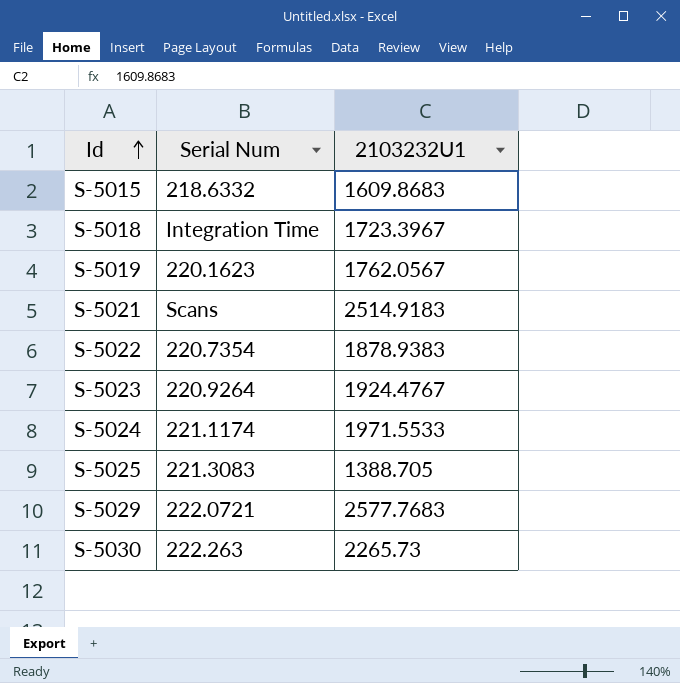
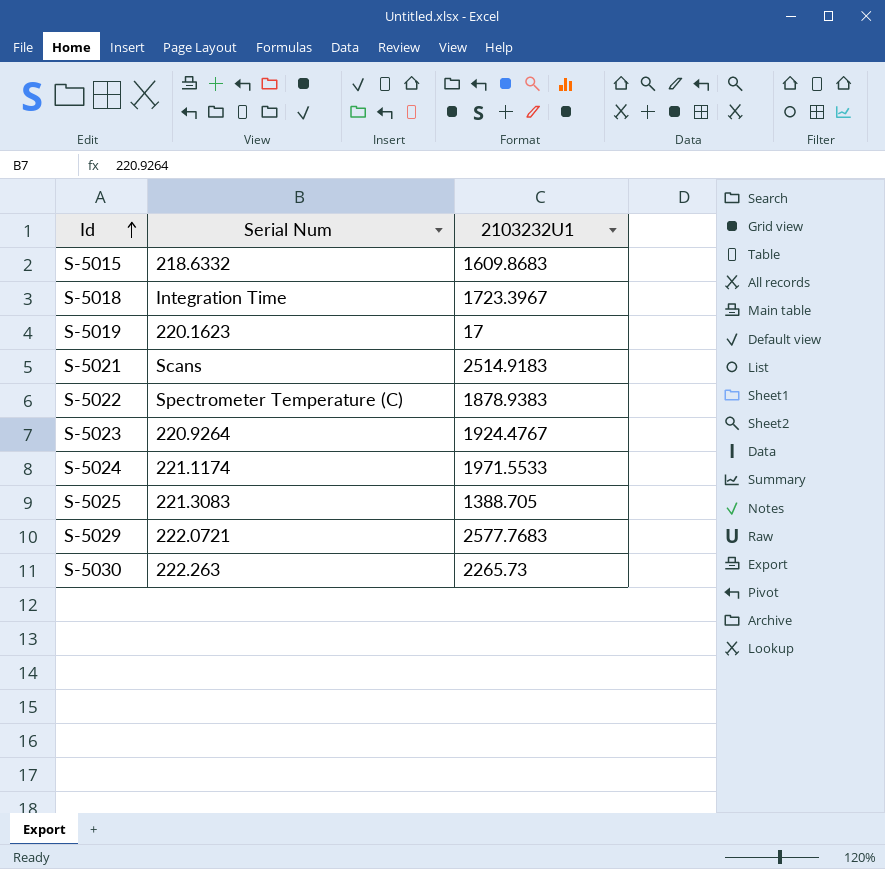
S-5019 | 2103232U1: 1762.0567 -> 17
S-5022 | Serial Num: 220.7354 -> Spectrometer Temperature (C)

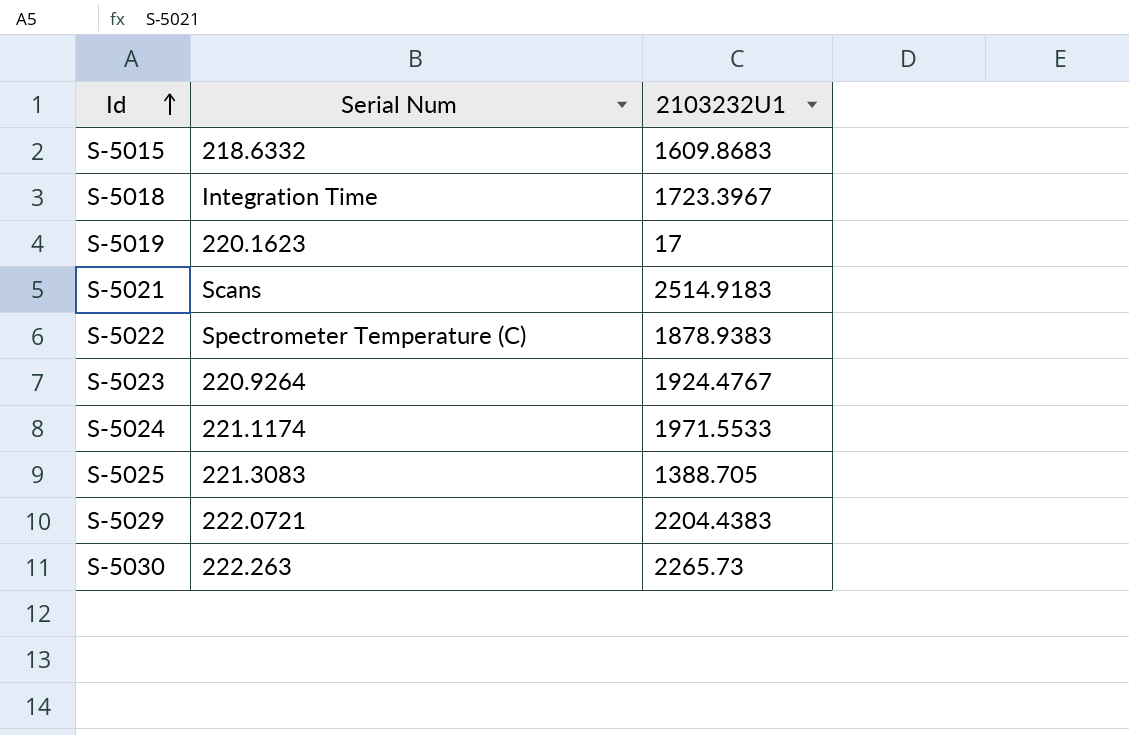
S-5029 | 2103232U1: 2577.7683 -> 2204.4383

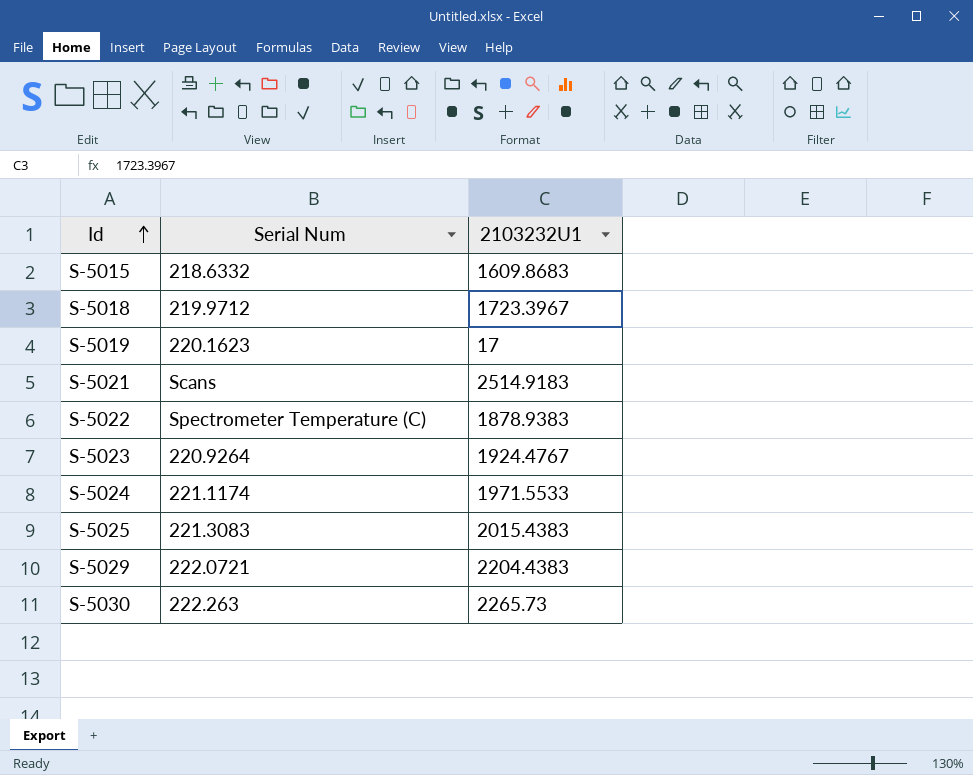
S-5018 | Serial Num: Integration Time -> 219.9712
S-5025 | 2103232U1: 1388.705 -> 2015.4383

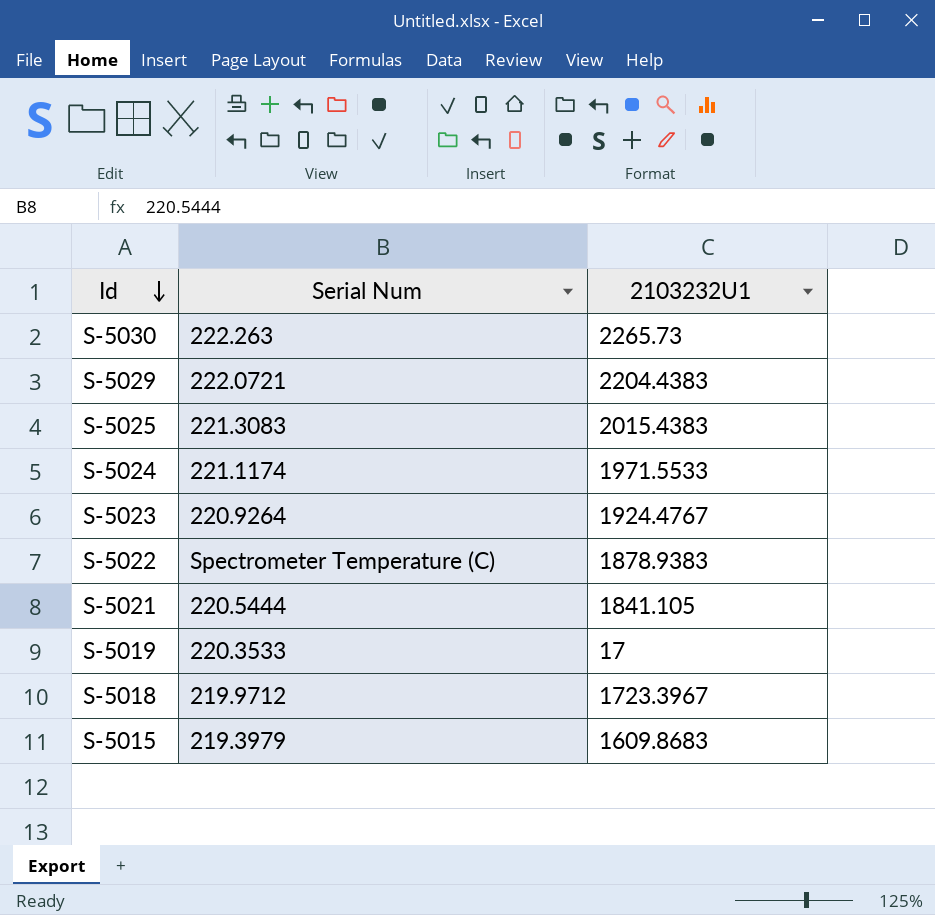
row order: Id ascending -> Id descending
S-5021 | Serial Num: Scans -> 220.5444
S-5021 | 2103232U1: 2514.9183 -> 1841.105
S-5019 | Serial Num: 220.1623 -> 220.3533
S-5015 | Serial Num: 218.6332 -> 219.3979

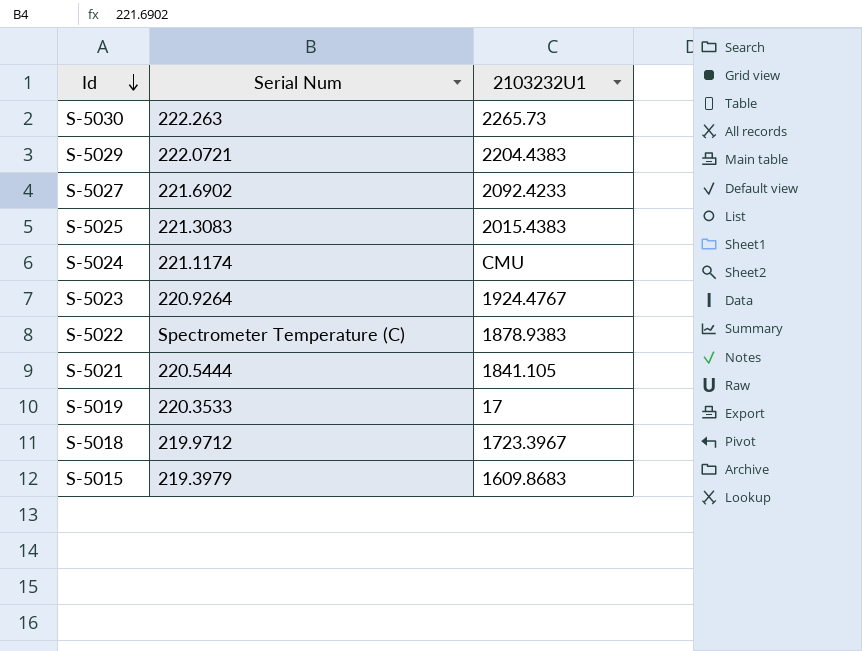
row S-5027: none -> 221.6902 | 2092.4233
S-5024 | 2103232U1: 1971.5533 -> CMU

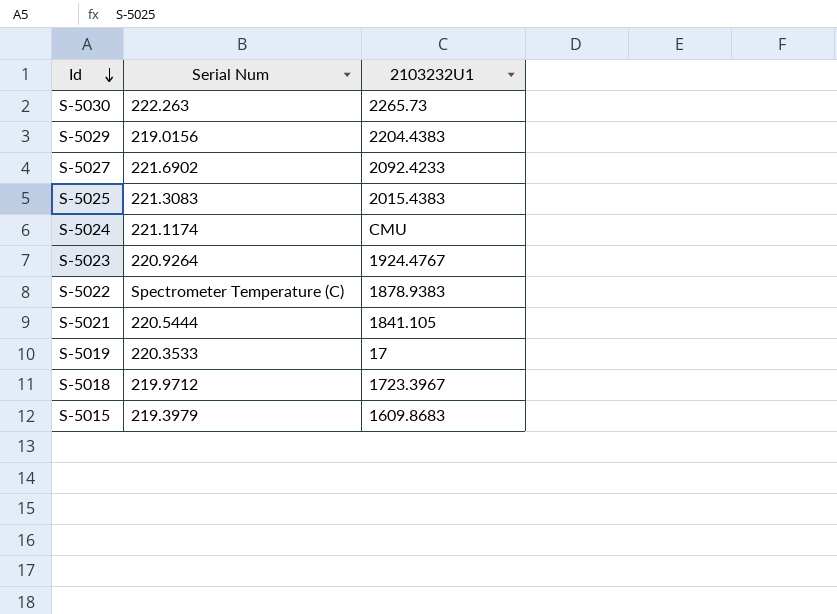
S-5029 | Serial Num: 222.0721 -> 219.0156

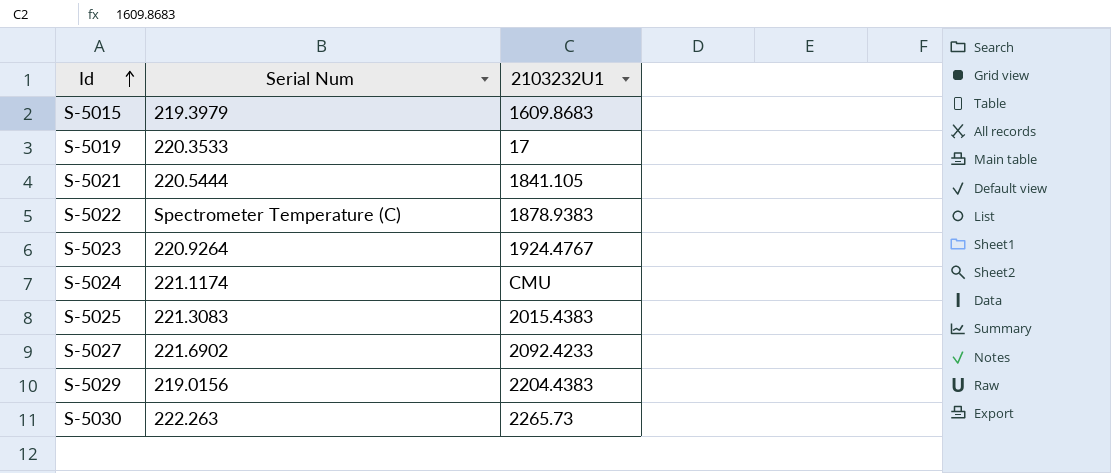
row order: Id descending -> Id ascending
row S-5018: 219.9712 | 1723.3967 -> none

